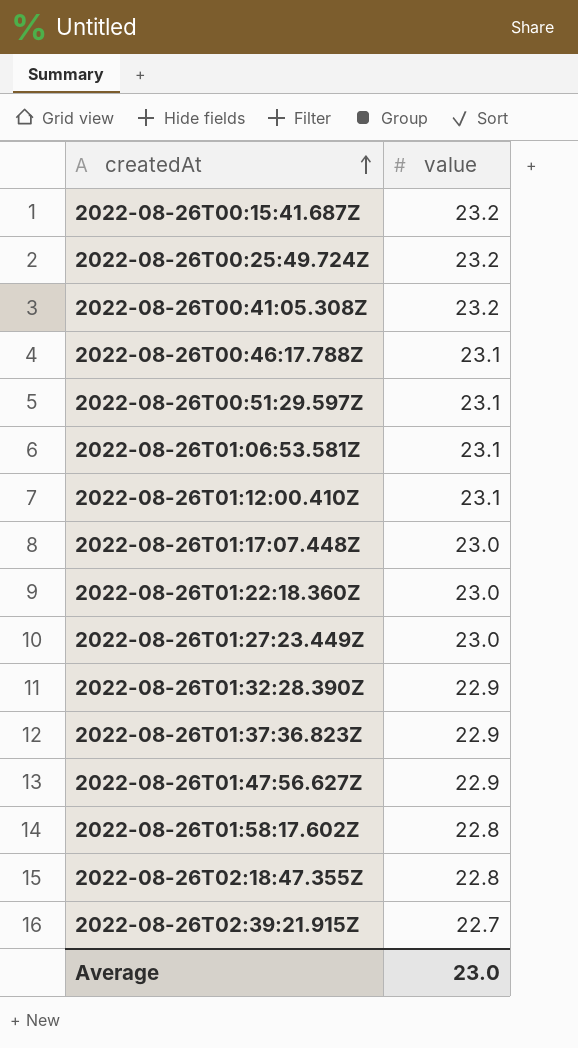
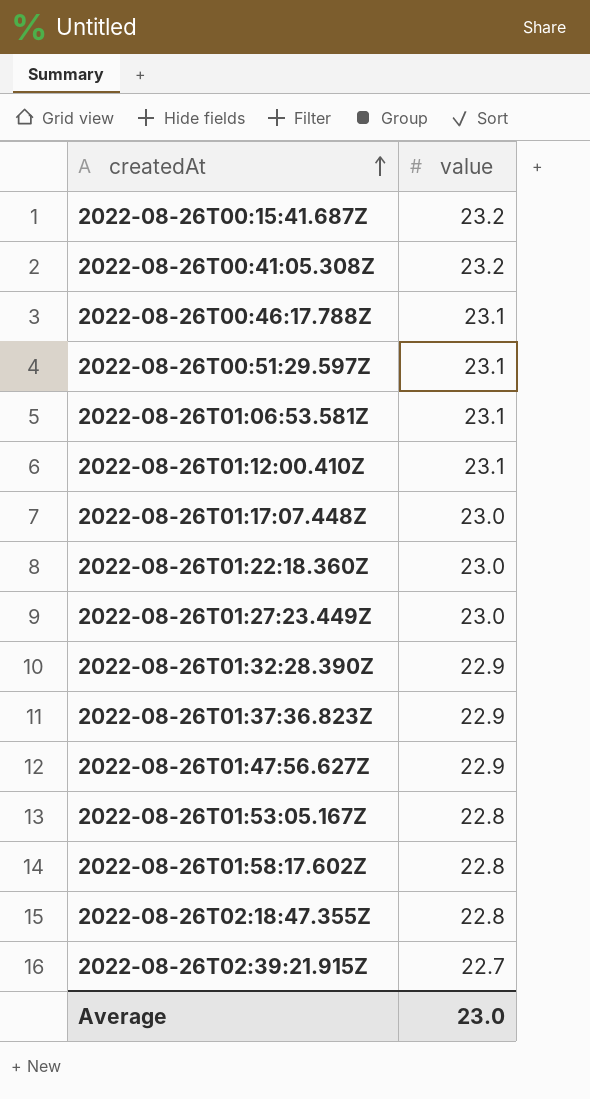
row 2022-08-26T00:25:49.724Z: 23.2 -> none
row 2022-08-26T01:53:05.167Z: none -> 22.8

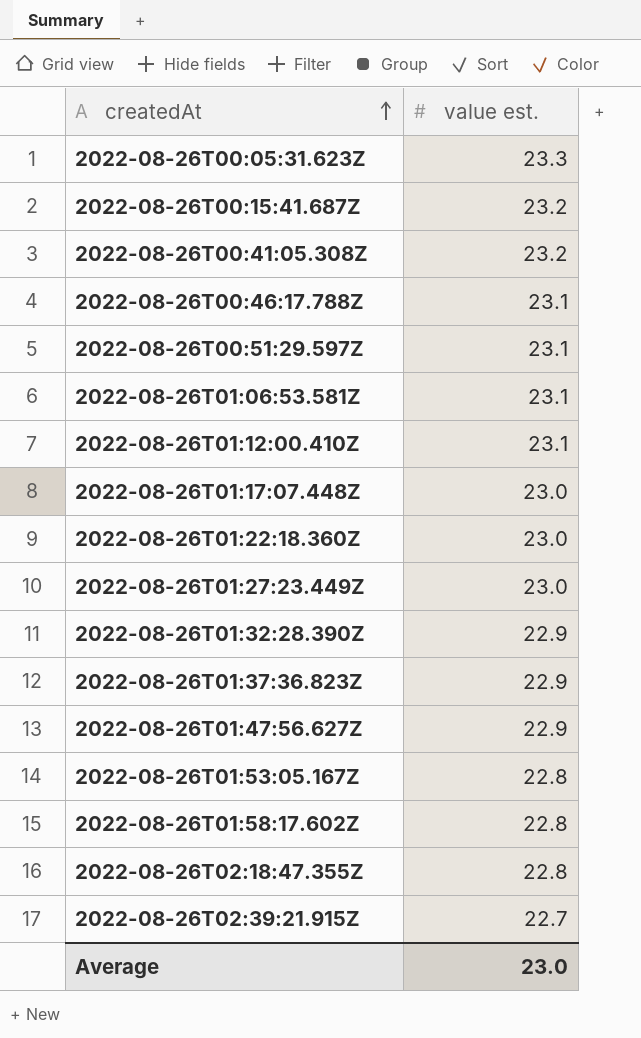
column name: value -> value est.
row 2022-08-26T00:05:31.623Z: none -> 23.3

